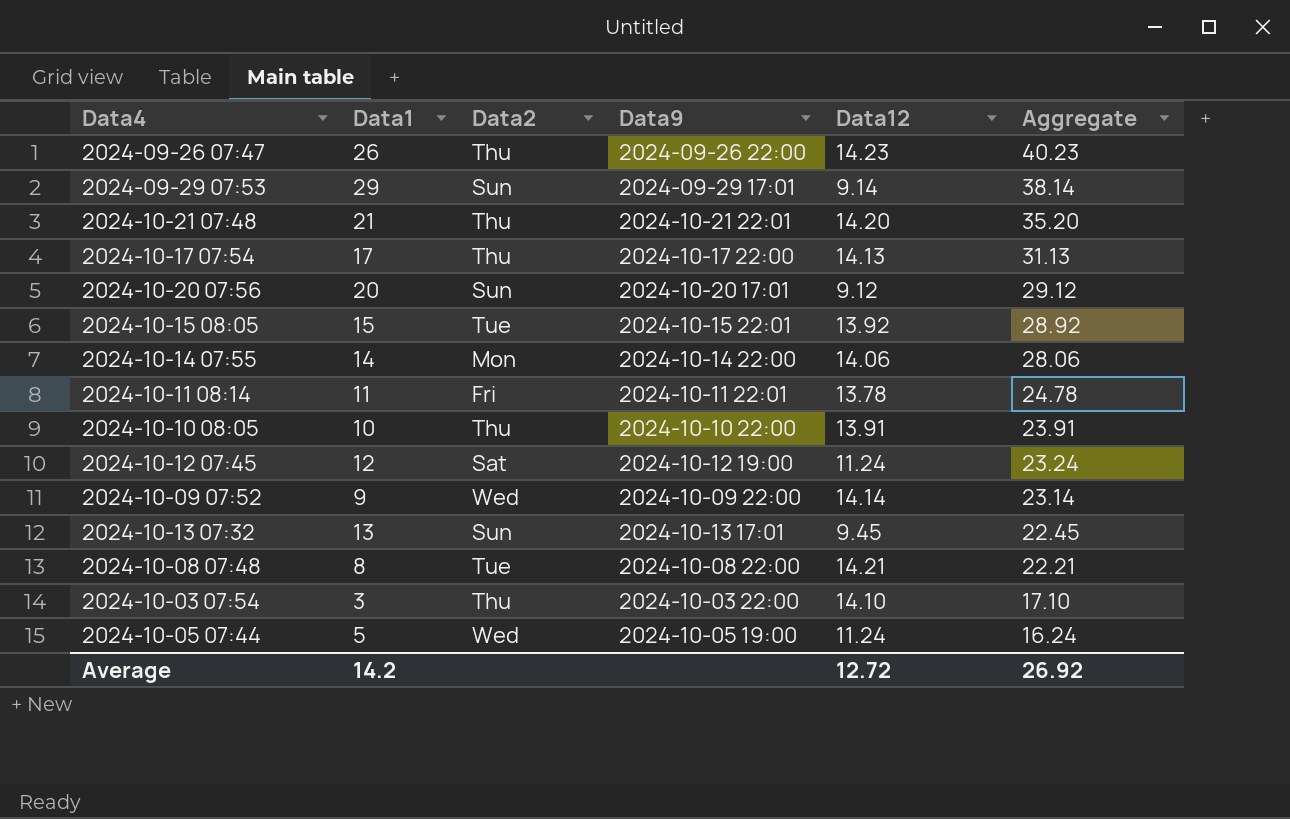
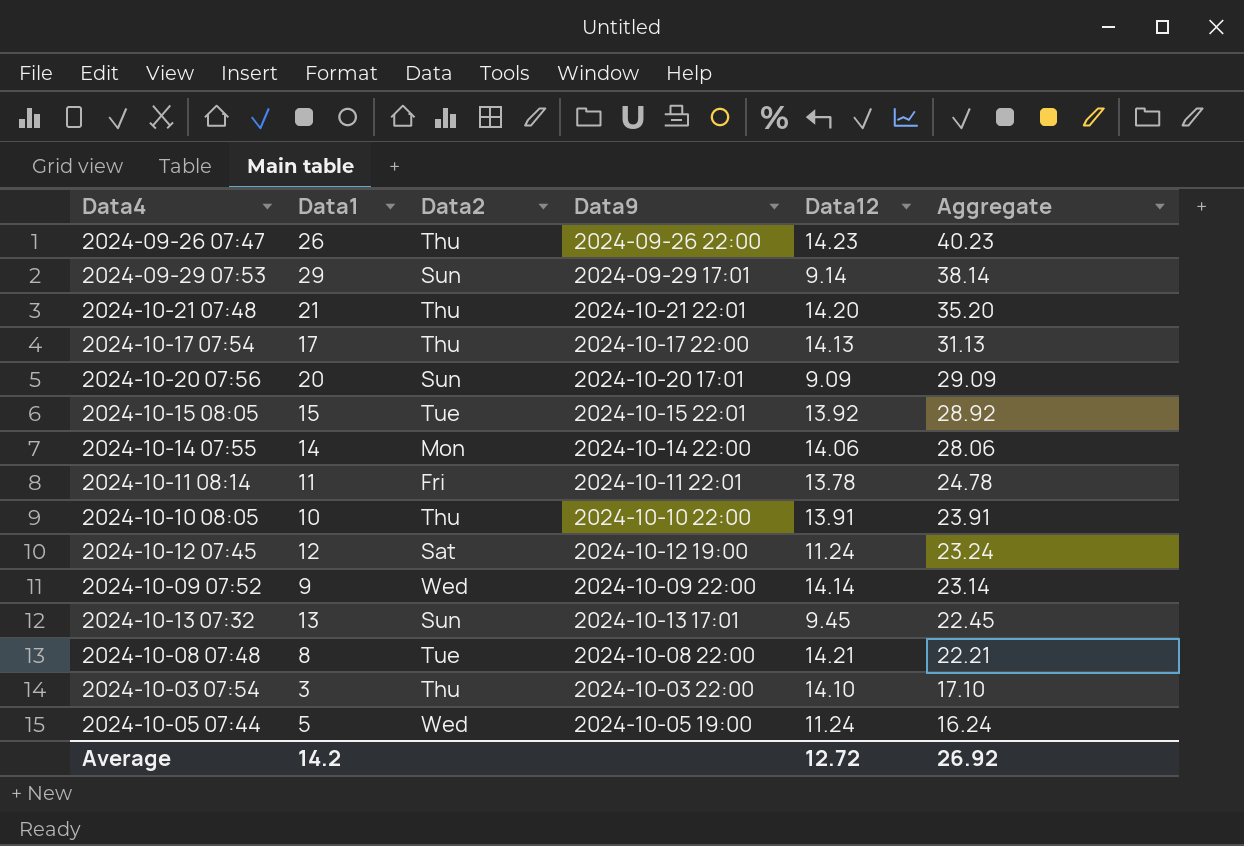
2024-10-20 07:56 | Data12: 9.12 -> 9.09
2024-10-20 07:56 | Aggregate: 29.12 -> 29.09

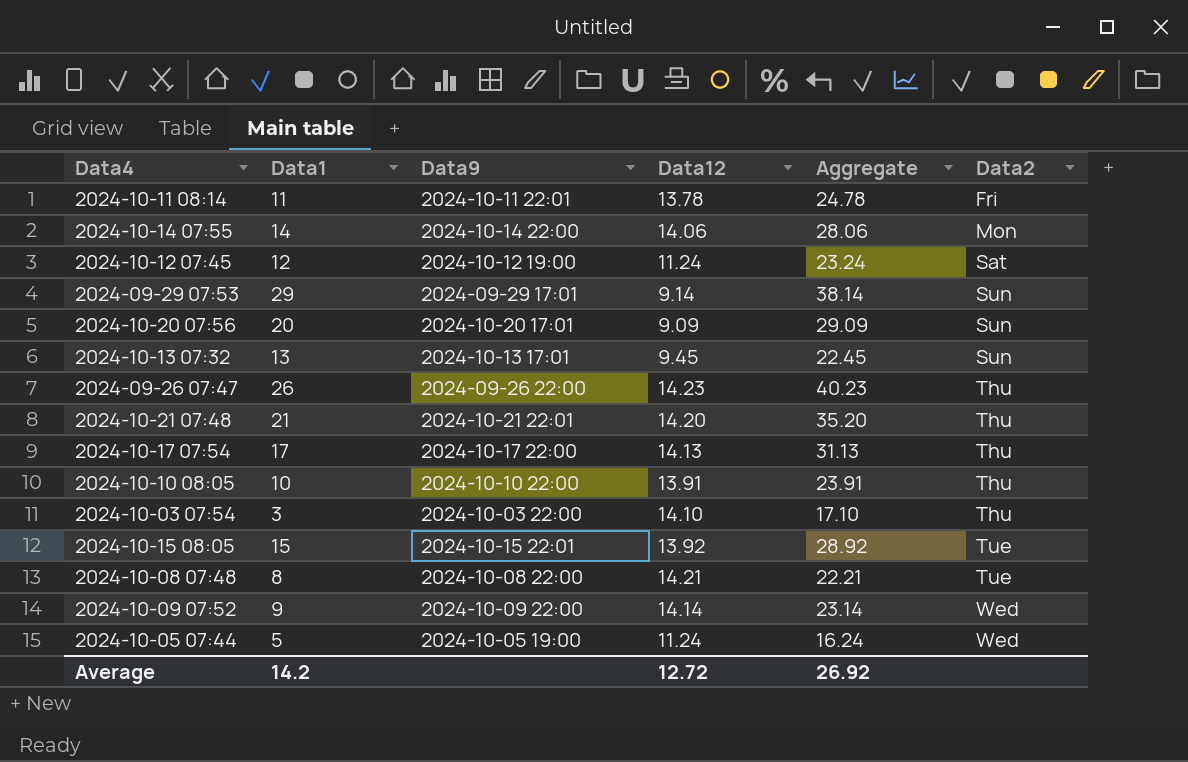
row order: Aggregate descending -> Data2 ascending
column Data2 | position: 3 -> 6

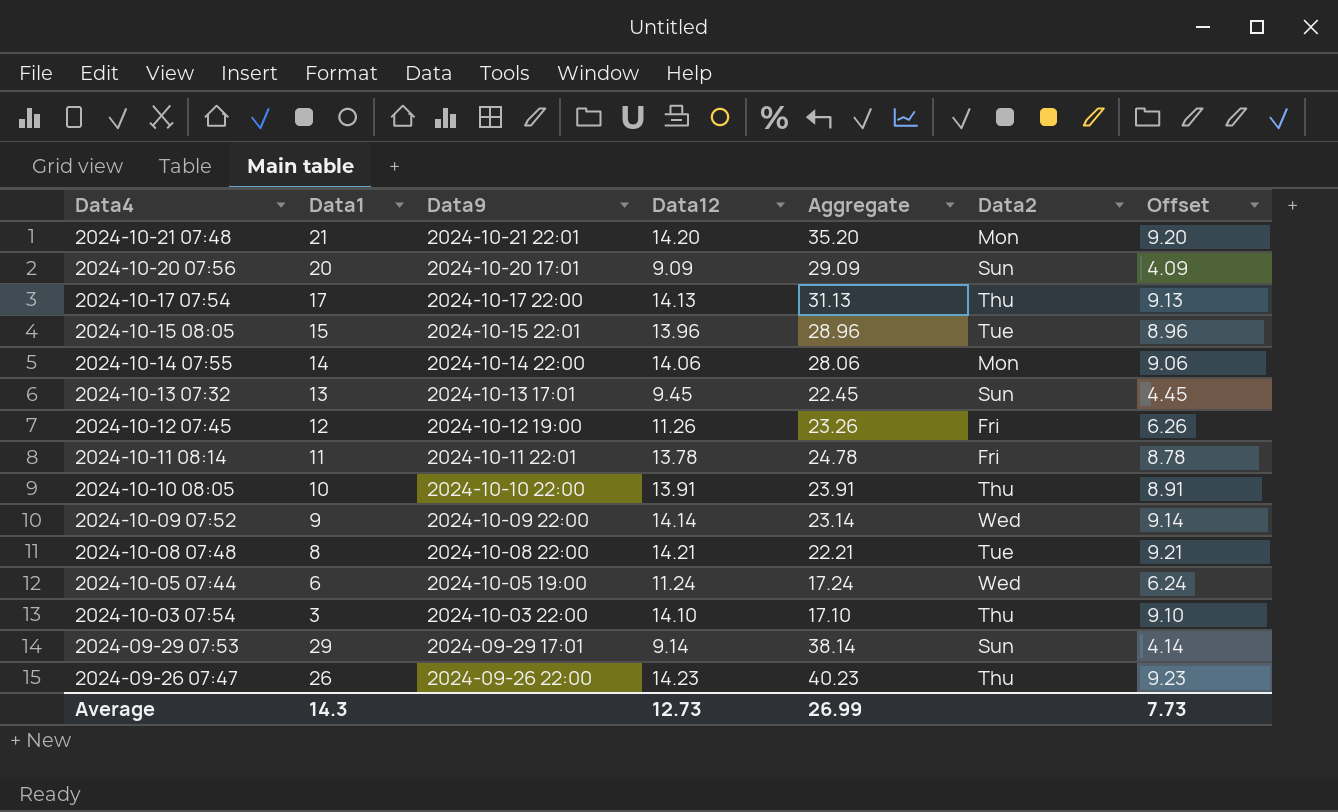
row order: Data2 ascending -> Data4 descending
column Offset | formula: none -> [Data12] - 5
2024-10-21 07:48 | Data2: Thu -> Mon
2024-10-15 08:05 | Data12: 13.92 -> 13.96
2024-10-15 08:05 | Aggregate: 28.92 -> 28.96
2024-10-12 07:45 | Data12: 11.24 -> 11.26
2024-10-12 07:45 | Aggregate: 23.24 -> 23.26
2024-10-12 07:45 | Data2: Sat -> Fri
2024-10-05 07:44 | Data1: 5 -> 6
2024-10-05 07:44 | Aggregate: 16.24 -> 17.24
Average | Data1: 14.2 -> 14.3
Average | Data12: 12.72 -> 12.73
Average | Aggregate: 26.92 -> 26.99

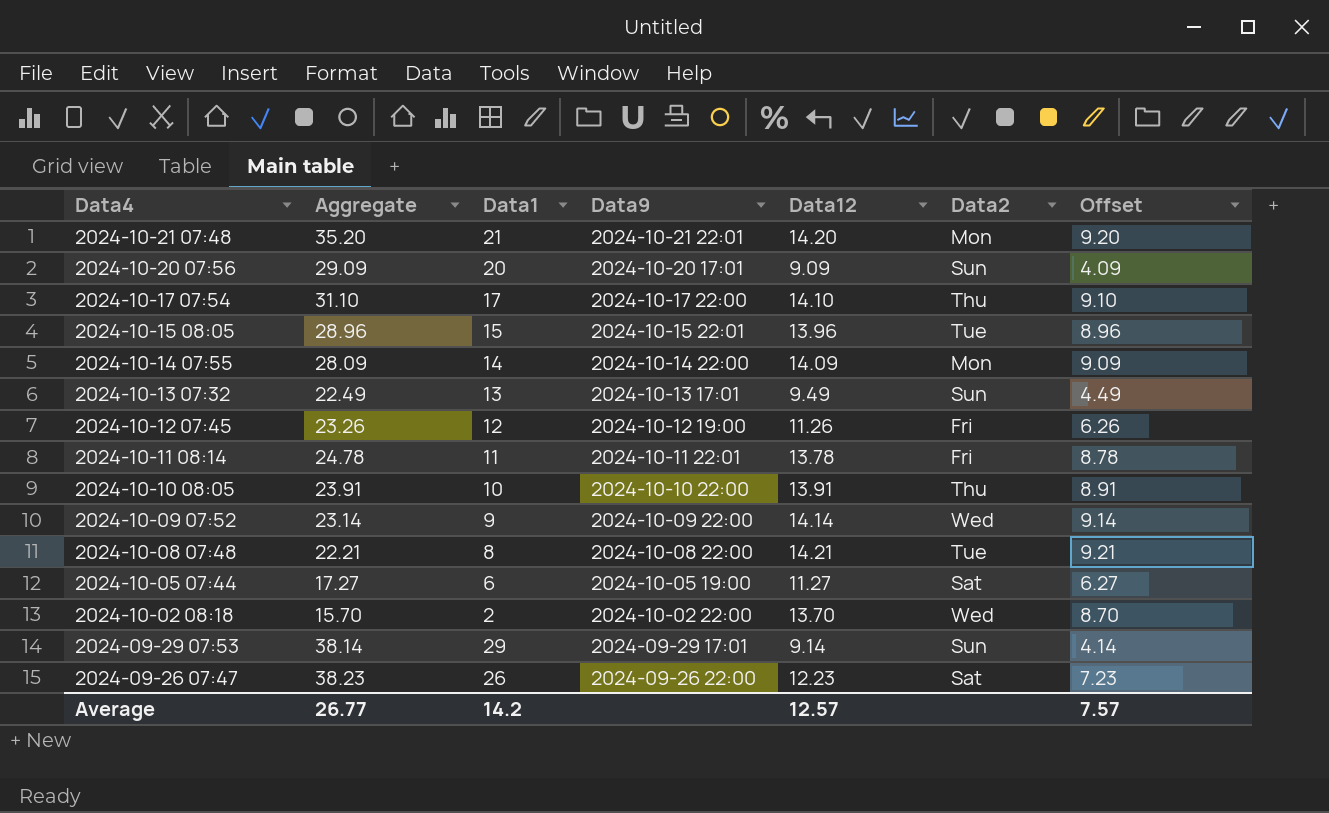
column Aggregate | position: 5 -> 2
row 2024-10-03 07:54: 3 | 2024-10-03 22:00 | 14.10 | 17.10 | Thu | 9.10 -> none
2024-10-17 07:54 | Aggregate: 31.13 -> 31.10
2024-10-17 07:54 | Data12: 14.13 -> 14.10
2024-10-17 07:54 | Offset: 9.13 -> 9.10
2024-10-14 07:55 | Aggregate: 28.06 -> 28.09
2024-10-14 07:55 | Data12: 14.06 -> 14.09
2024-10-14 07:55 | Offset: 9.06 -> 9.09
2024-10-13 07:32 | Aggregate: 22.45 -> 22.49
2024-10-13 07:32 | Data12: 9.45 -> 9.49
2024-10-13 07:32 | Offset: 4.45 -> 4.49
2024-10-05 07:44 | Aggregate: 17.24 -> 17.27
2024-10-05 07:44 | Data12: 11.24 -> 11.27
2024-10-05 07:44 | Data2: Wed -> Sat
2024-10-05 07:44 | Offset: 6.24 -> 6.27
row 2024-10-02 08:18: none -> 15.70 | 2 | 2024-10-02 22:00 | 13.70 | Wed | 8.70
2024-09-26 07:47 | Aggregate: 40.23 -> 38.23
2024-09-26 07:47 | Data12: 14.23 -> 12.23
2024-09-26 07:47 | Data2: Thu -> Sat
2024-09-26 07:47 | Offset: 9.23 -> 7.23
Average | Aggregate: 26.99 -> 26.77
Average | Data1: 14.3 -> 14.2
Average | Data12: 12.73 -> 12.57
Average | Offset: 7.73 -> 7.57

